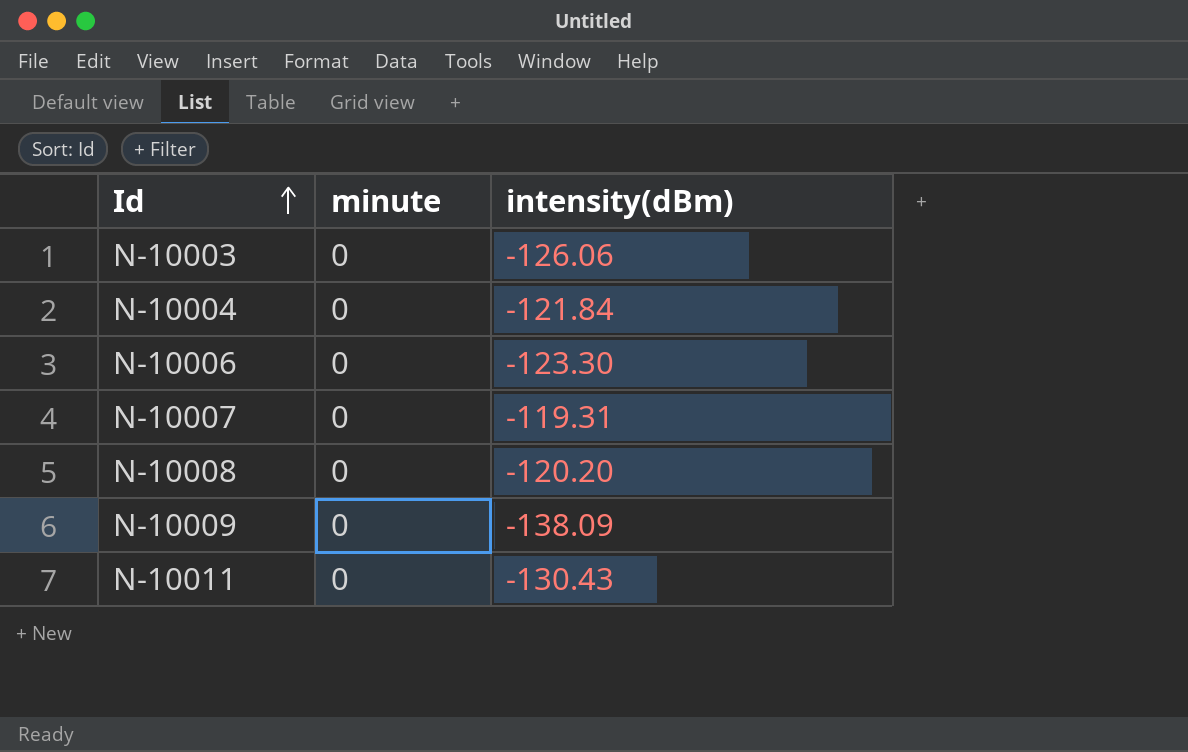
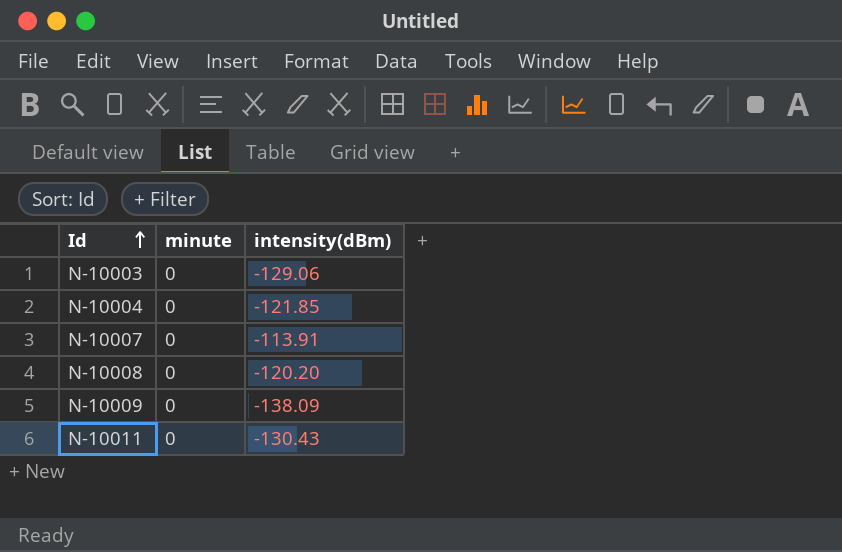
row N-10006: 0 | -123.30 -> none
N-10003 | intensity(dBm): -126.06 -> -129.06
N-10004 | intensity(dBm): -121.84 -> -121.85
N-10007 | intensity(dBm): -119.31 -> -113.91

